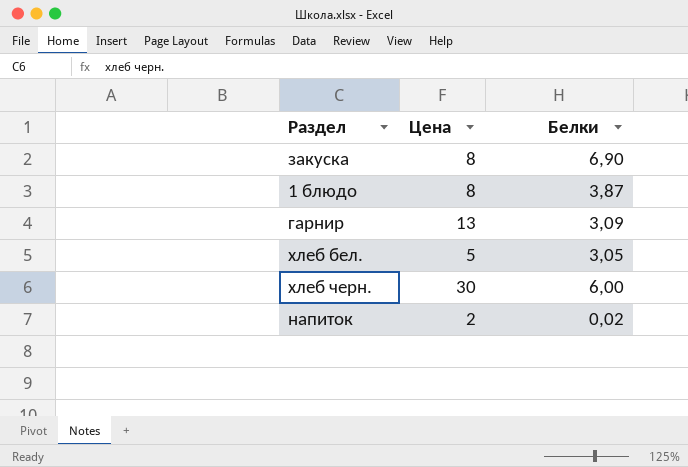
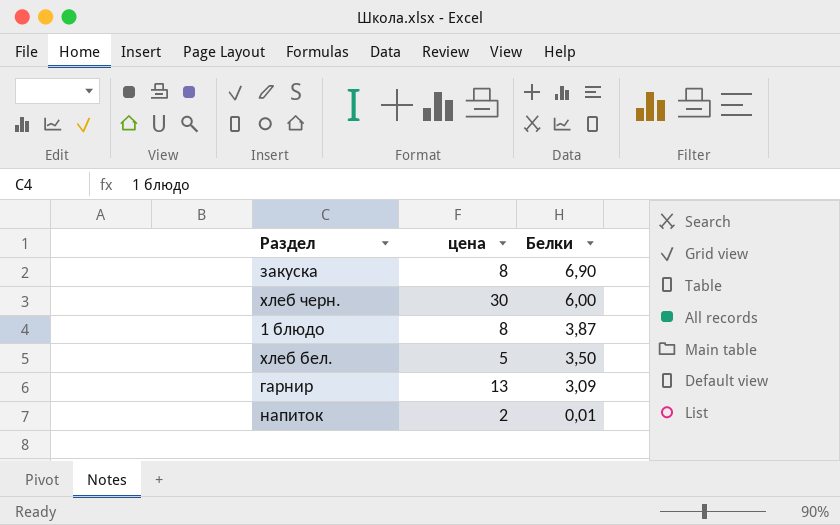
row order: none -> Белки descending
column name: Цена -> цена
хлеб бел. | Белки: 3,05 -> 3,50
напиток | Белки: 0,02 -> 0,01

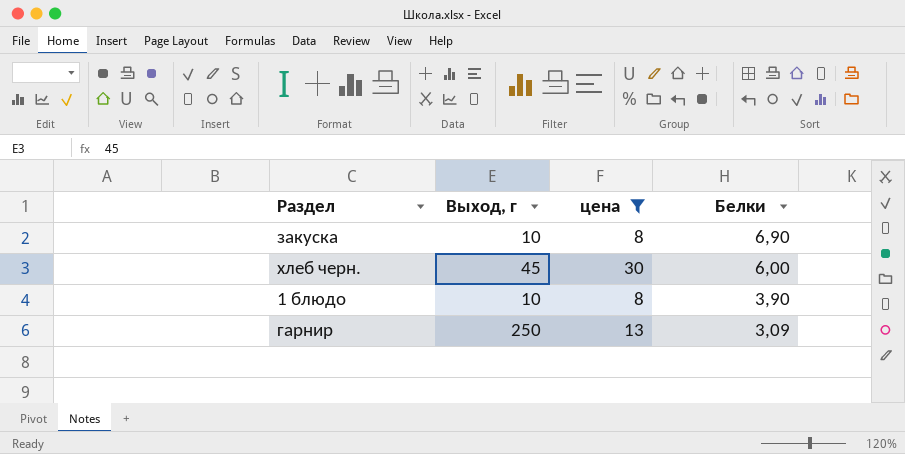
filter: none -> цена >= 8
column Выход, г | position: none -> 2
1 блюдо | Белки: 3,87 -> 3,90

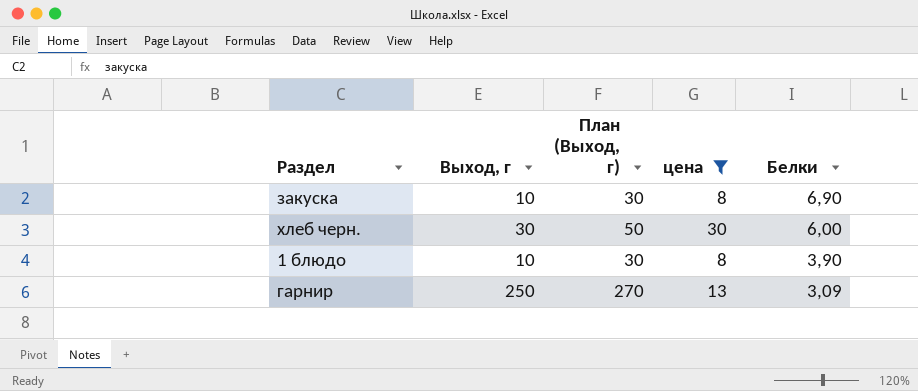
column План (Выход, г) | formula: none -> [Выход, г] + 20
хлеб черн. | Выход, г: 45 -> 30

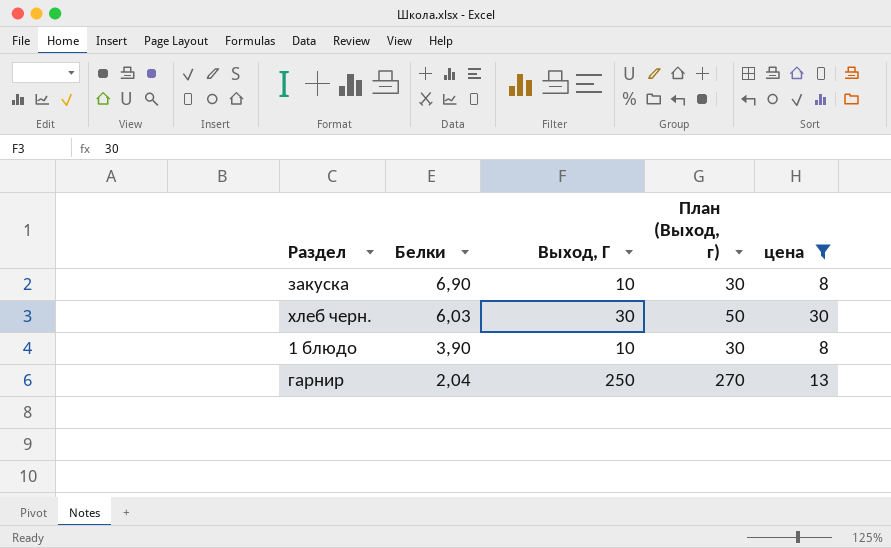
column Белки | position: 5 -> 2
column name: Выход, г -> Выход, Г
хлеб черн. | Белки: 6,00 -> 6,03
гарнир | Белки: 3,09 -> 2,04

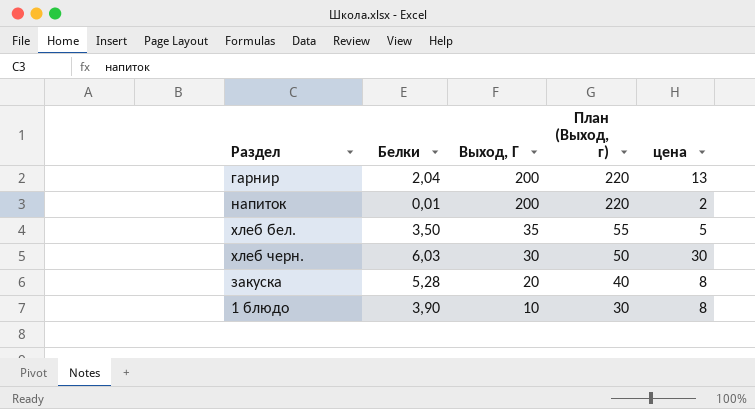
filter: цена >= 8 -> none
row order: Белки descending -> Выход, Г descending
гарнир | Выход, Г: 250 -> 200
гарнир | План (Выход, г): 270 -> 220
закуска | Белки: 6,90 -> 5,28
закуска | Выход, Г: 10 -> 20
закуска | План (Выход, г): 30 -> 40

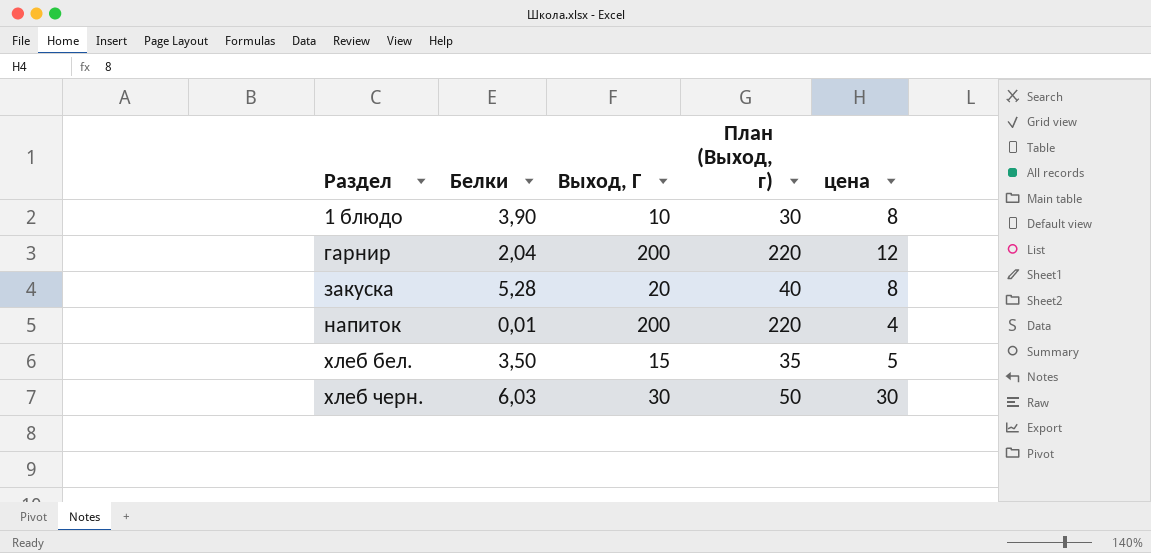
row order: Выход, Г descending -> Раздел ascending
гарнир | цена: 13 -> 12
напиток | цена: 2 -> 4
хлеб бел. | Выход, Г: 35 -> 15
хлеб бел. | План (Выход, г): 55 -> 35

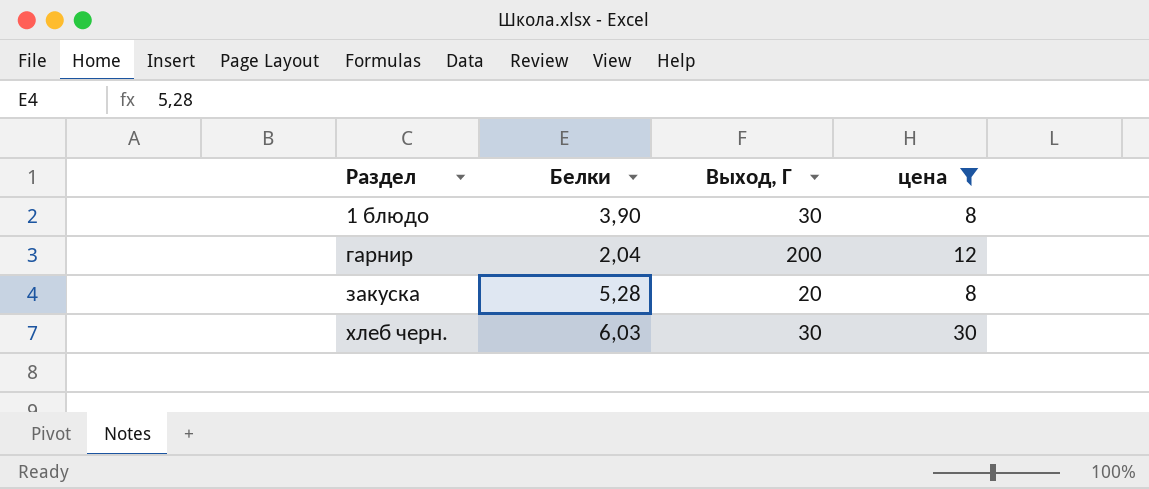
filter: none -> цена >= 8
column План (Выход, г) | formula: [Выход, Г] + 20 -> none
1 блюдо | Выход, Г: 10 -> 30

